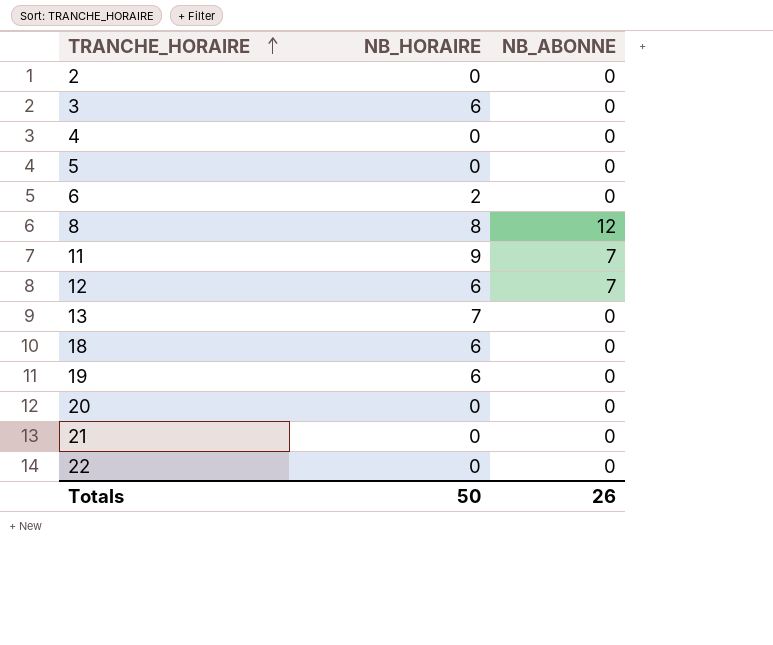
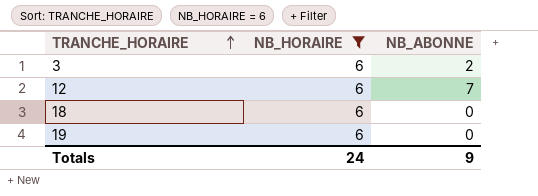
filter: none -> NB_HORAIRE = 6
3 | NB_ABONNE: 0 -> 2
Totals | NB_HORAIRE: 50 -> 24
Totals | NB_ABONNE: 26 -> 9

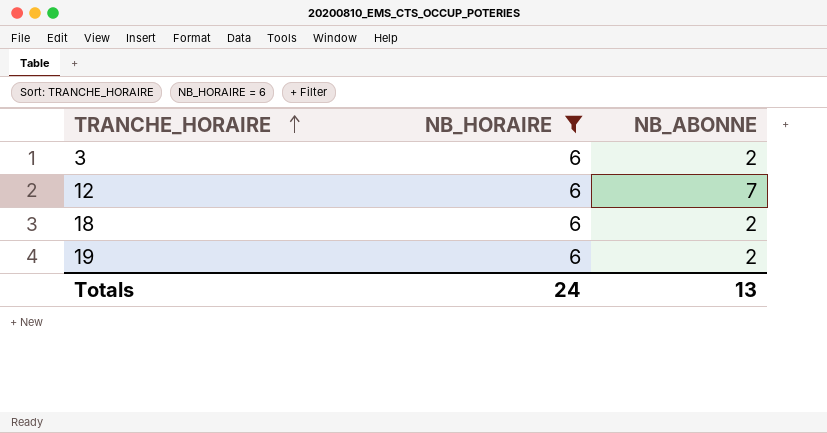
18 | NB_ABONNE: 0 -> 2
19 | NB_ABONNE: 0 -> 2
Totals | NB_ABONNE: 9 -> 13

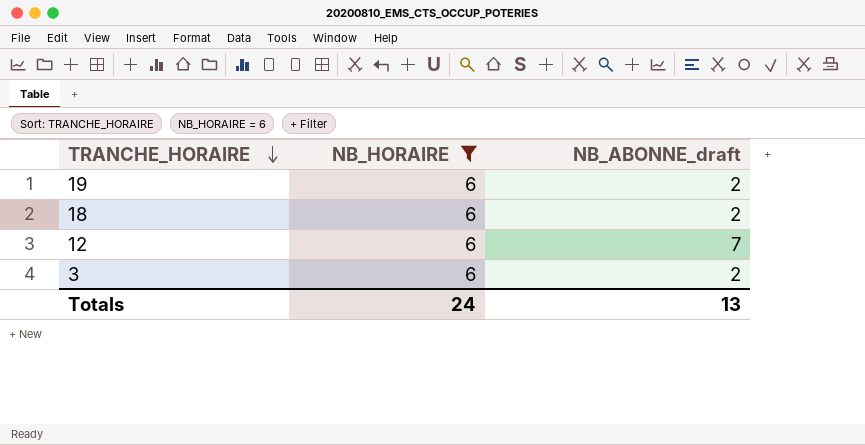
row order: TRANCHE_HORAIRE ascending -> TRANCHE_HORAIRE descending
column name: NB_ABONNE -> NB_ABONNE_draft

